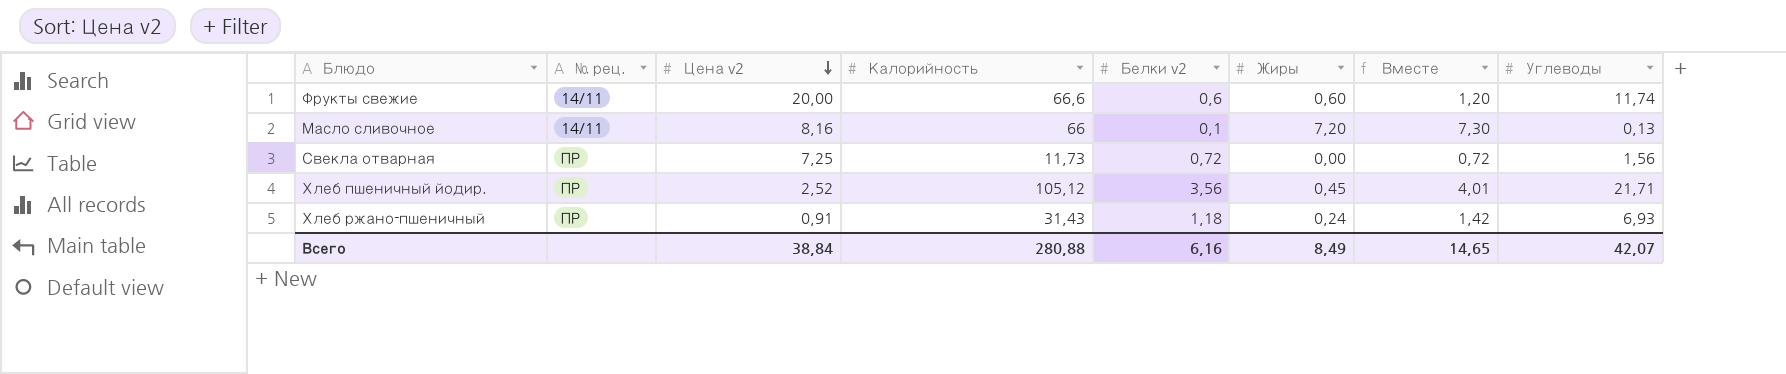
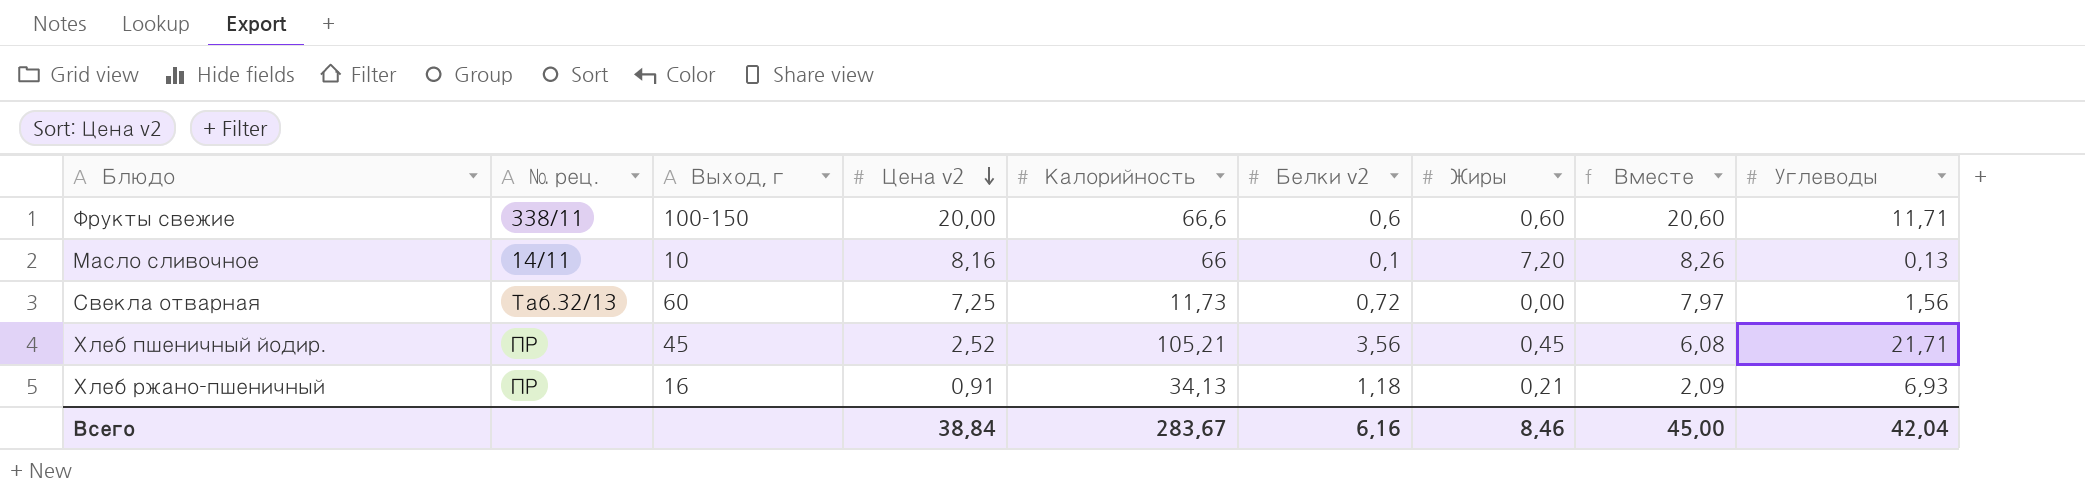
column Выход, г | position: none -> 3
column Вместе | formula: [Белки v2] + [Жиры] -> [Цена v2] + [Белки v2]
Фрукты свежие | № рец.: 14/11 -> 338/11
Фрукты свежие | Углеводы: 11,74 -> 11,71
Свекла отварная | № рец.: ПР -> Таб.32/13
Хлеб пшеничный йодир. | Калорийность: 105,12 -> 105,21
Хлеб ржано-пшеничный | Калорийность: 31,43 -> 34,13
Хлеб ржано-пшеничный | Жиры: 0,24 -> 0,21
Всего | Калорийность: 280,88 -> 283,67
Всего | Жиры: 8,49 -> 8,46
Всего | Вместе: 14,65 -> 45,00
Всего | Углеводы: 42,07 -> 42,04

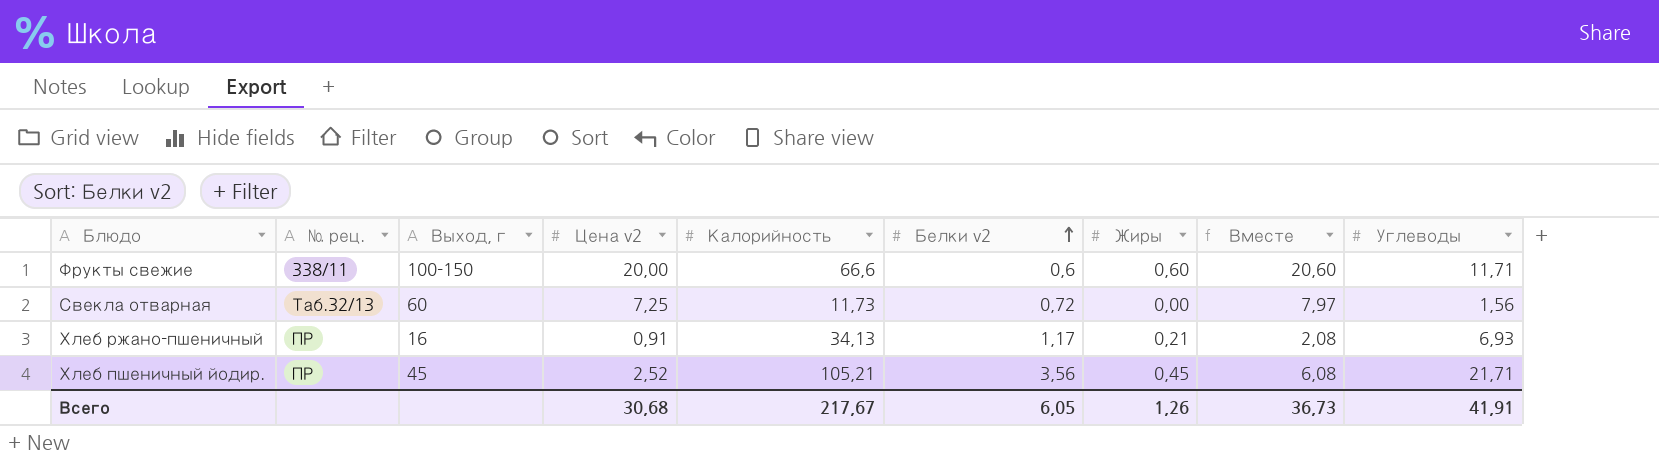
row order: Цена v2 descending -> Белки v2 ascending
row Масло сливочное: 14/11 | 10 | 8,16 | 66 | 0,1 | 7,20 | 8,26 | 0,13 -> none
Хлеб ржано-пшеничный | Белки v2: 1,18 -> 1,17
Хлеб ржано-пшеничный | Вместе: 2,09 -> 2,08
Всего | Цена v2: 38,84 -> 30,68
Всего | Калорийность: 283,67 -> 217,67
Всего | Белки v2: 6,16 -> 6,05
Всего | Жиры: 8,46 -> 1,26
Всего | Вместе: 45,00 -> 36,73
Всего | Углеводы: 42,04 -> 41,91

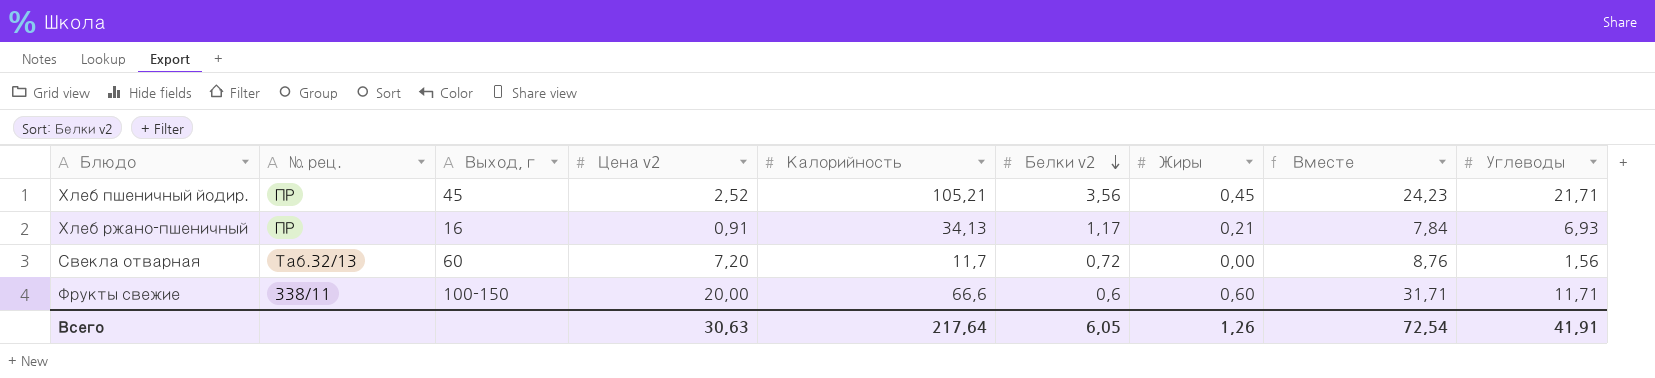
row order: Белки v2 ascending -> Белки v2 descending
column Вместе | formula: [Цена v2] + [Белки v2] -> [Цена v2] + [Углеводы]
Свекла отварная | Цена v2: 7,25 -> 7,20
Свекла отварная | Калорийность: 11,73 -> 11,7
Всего | Цена v2: 30,68 -> 30,63
Всего | Калорийность: 217,67 -> 217,64
Всего | Вместе: 36,73 -> 72,54

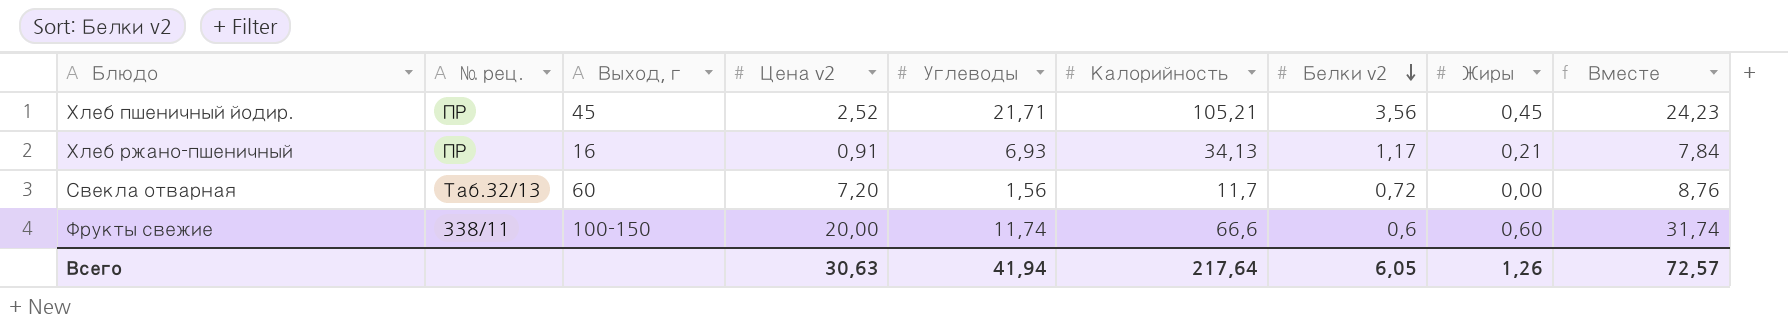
column Углеводы | position: 9 -> 5
Фрукты свежие | Углеводы: 11,71 -> 11,74
Фрукты свежие | Вместе: 31,71 -> 31,74
Всего | Углеводы: 41,91 -> 41,94
Всего | Вместе: 72,54 -> 72,57

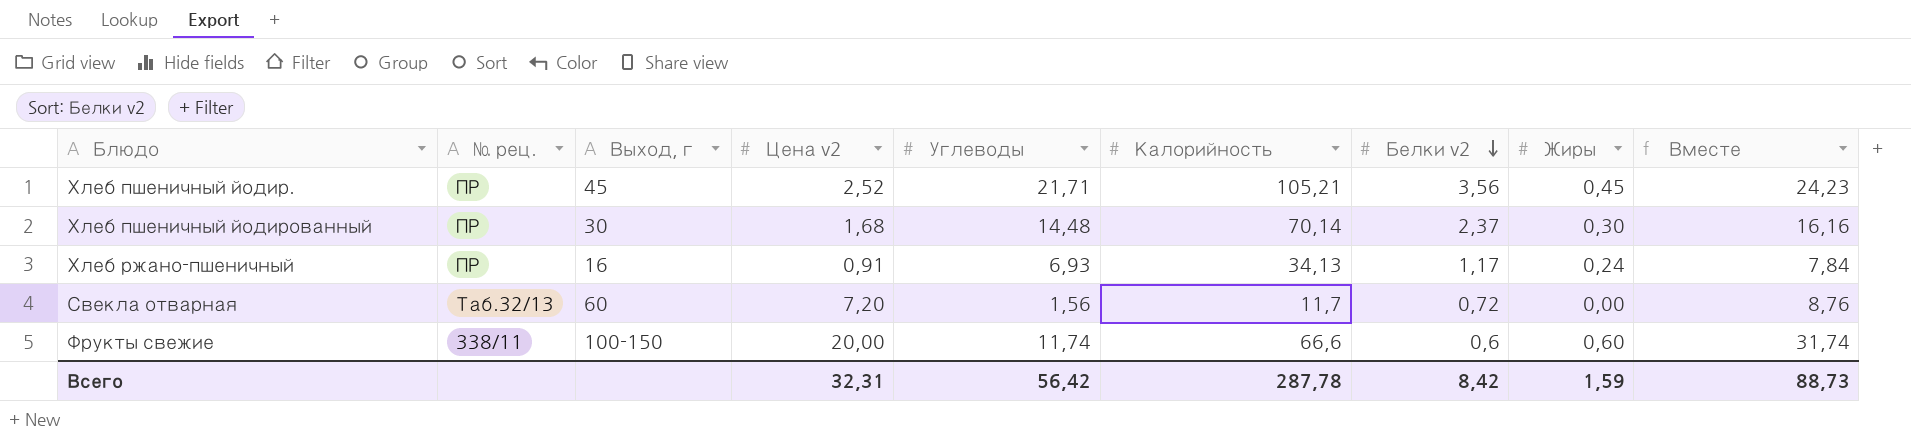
row Хлеб пшеничный йодированный: none -> ПР | 30 | 1,68 | 14,48 | 70,14 | 2,37 | 0,30 | 16,16
Хлеб ржано-пшеничный | Жиры: 0,21 -> 0,24
Всего | Цена v2: 30,63 -> 32,31
Всего | Углеводы: 41,94 -> 56,42
Всего | Калорийность: 217,64 -> 287,78
Всего | Белки v2: 6,05 -> 8,42
Всего | Жиры: 1,26 -> 1,59
Всего | Вместе: 72,57 -> 88,73

